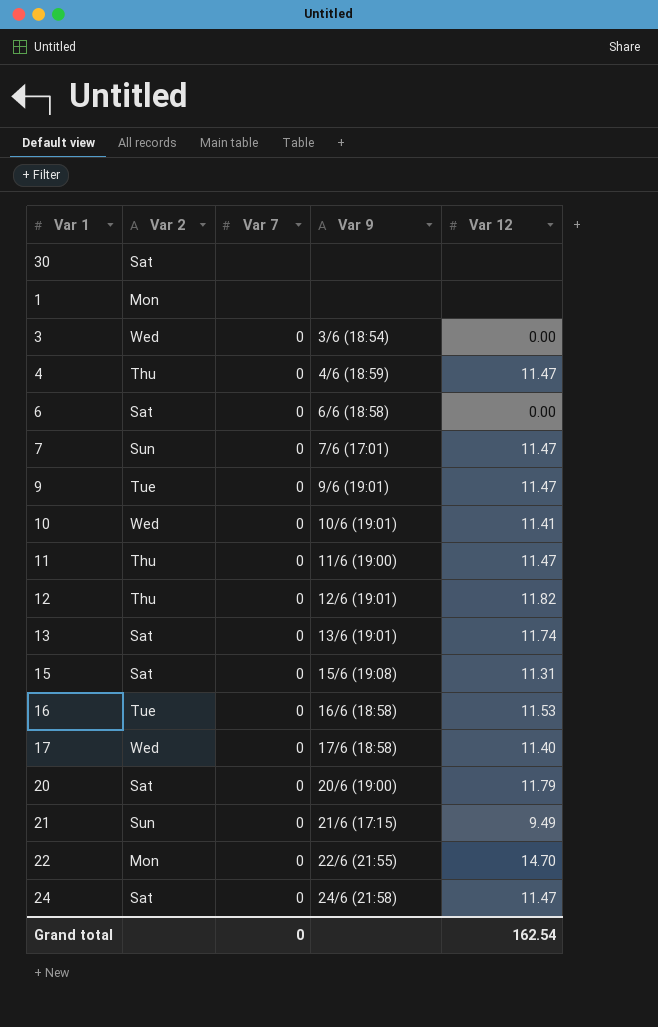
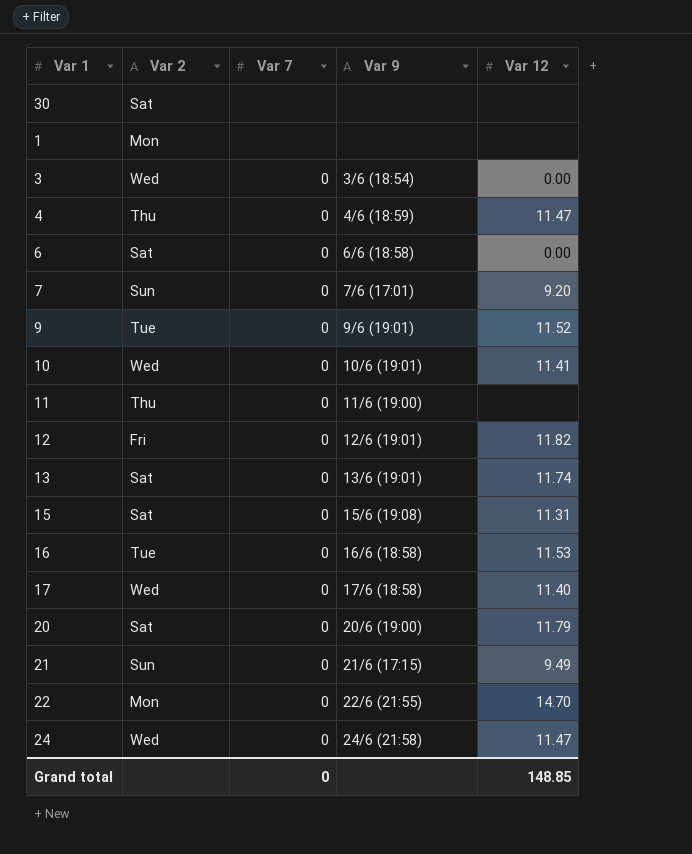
7 | Var 12: 11.47 -> 9.20
9 | Var 12: 11.47 -> 11.52
11 | Var 12: 11.47 -> none
12 | Var 2: Thu -> Fri
24 | Var 2: Sat -> Wed
Grand total | Var 12: 162.54 -> 148.85

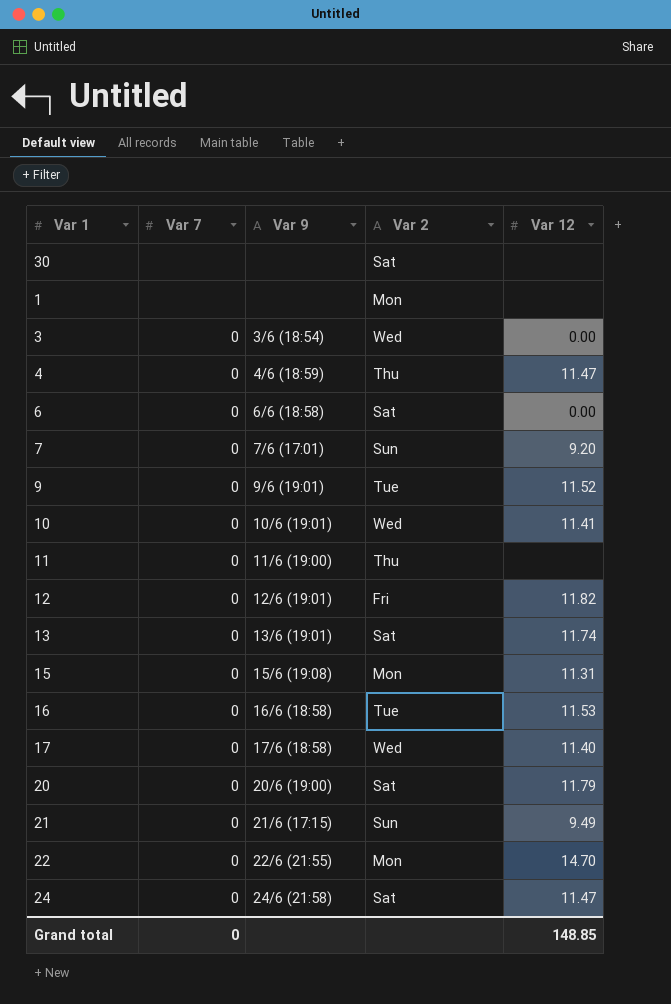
column Var 2 | position: 2 -> 4
15 | Var 2: Sat -> Mon
24 | Var 2: Wed -> Sat

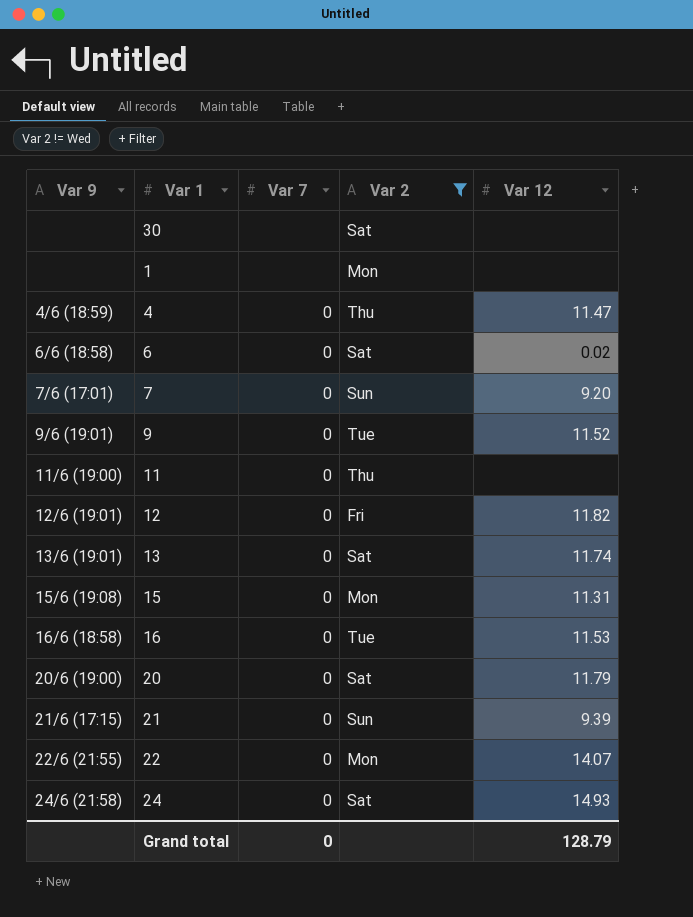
filter: none -> Var 2 != Wed
column Var 9 | position: 3 -> 1
6 | Var 12: 0.00 -> 0.02
21 | Var 12: 9.49 -> 9.39
22 | Var 12: 14.70 -> 14.07
24 | Var 12: 11.47 -> 14.93
Grand total | Var 12: 148.85 -> 128.79

